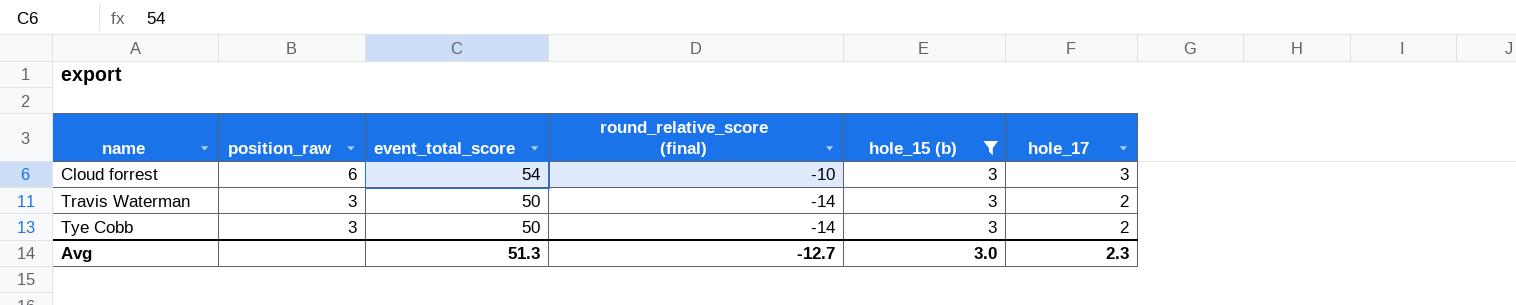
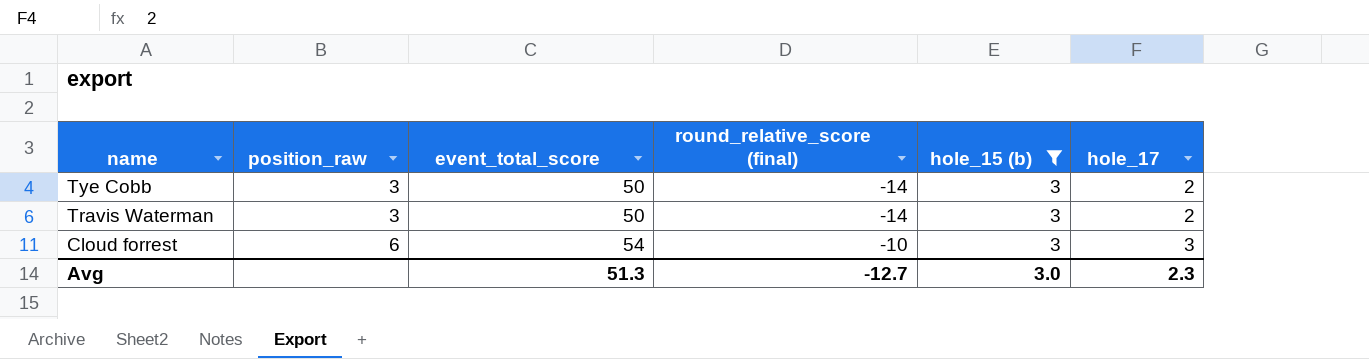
row order: name ascending -> name descending

